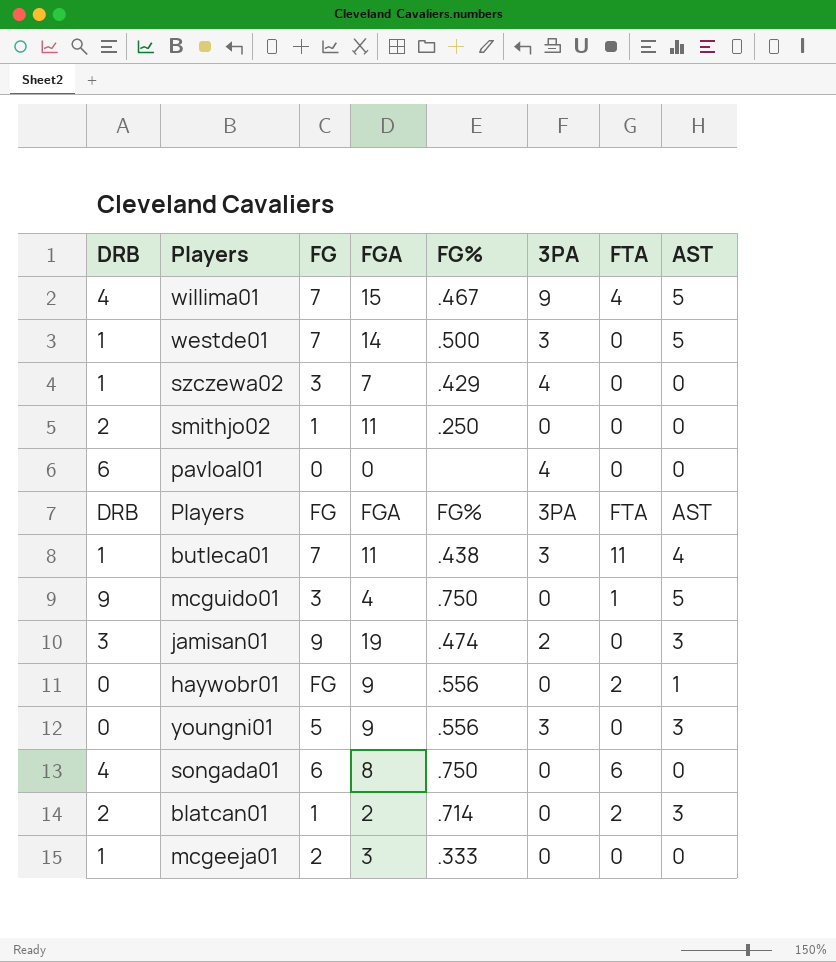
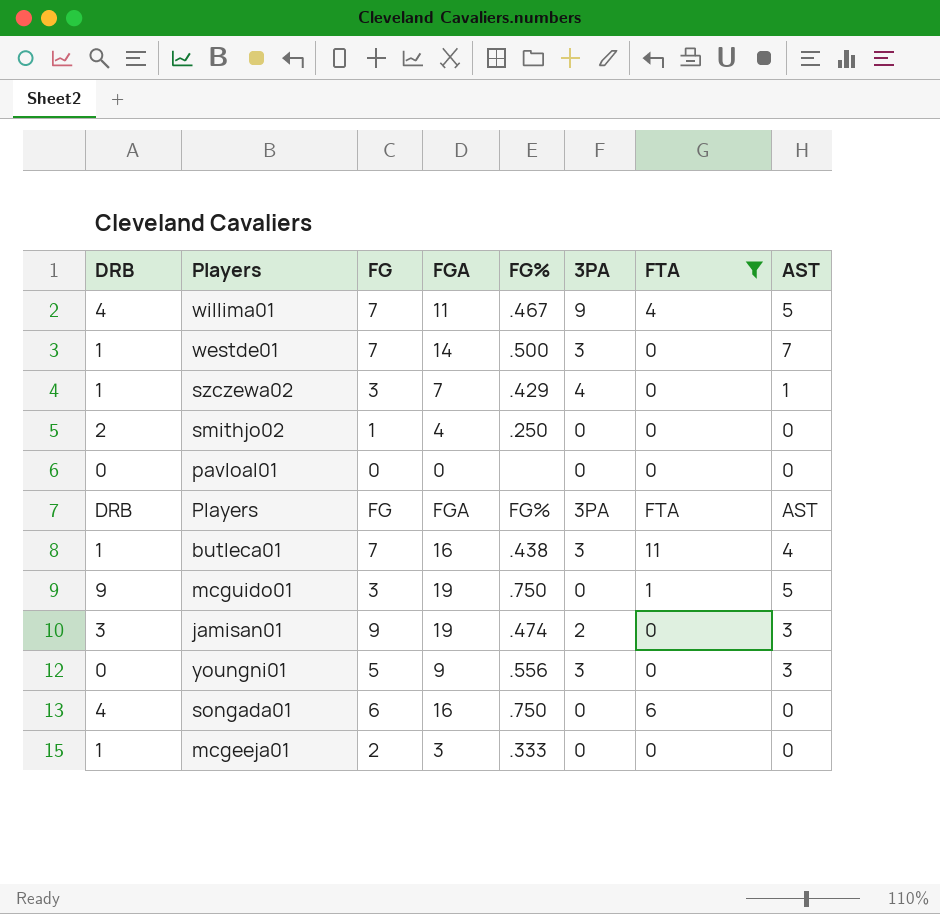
filter: none -> FTA != 2
willima01 | FGA: 15 -> 11
westde01 | AST: 5 -> 7
szczewa02 | AST: 0 -> 1
smithjo02 | FGA: 11 -> 4
pavloal01 | DRB: 6 -> 0
pavloal01 | 3PA: 4 -> 0
butleca01 | FGA: 11 -> 16
mcguido01 | FGA: 4 -> 19
songada01 | FGA: 8 -> 16

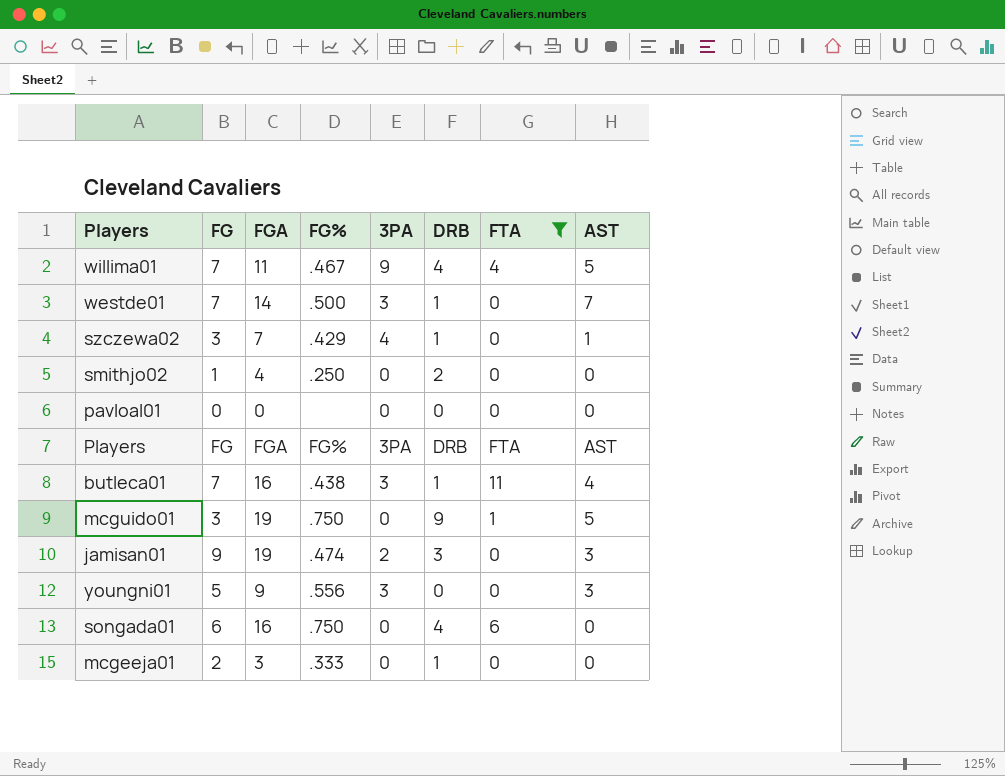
column DRB | position: 1 -> 6

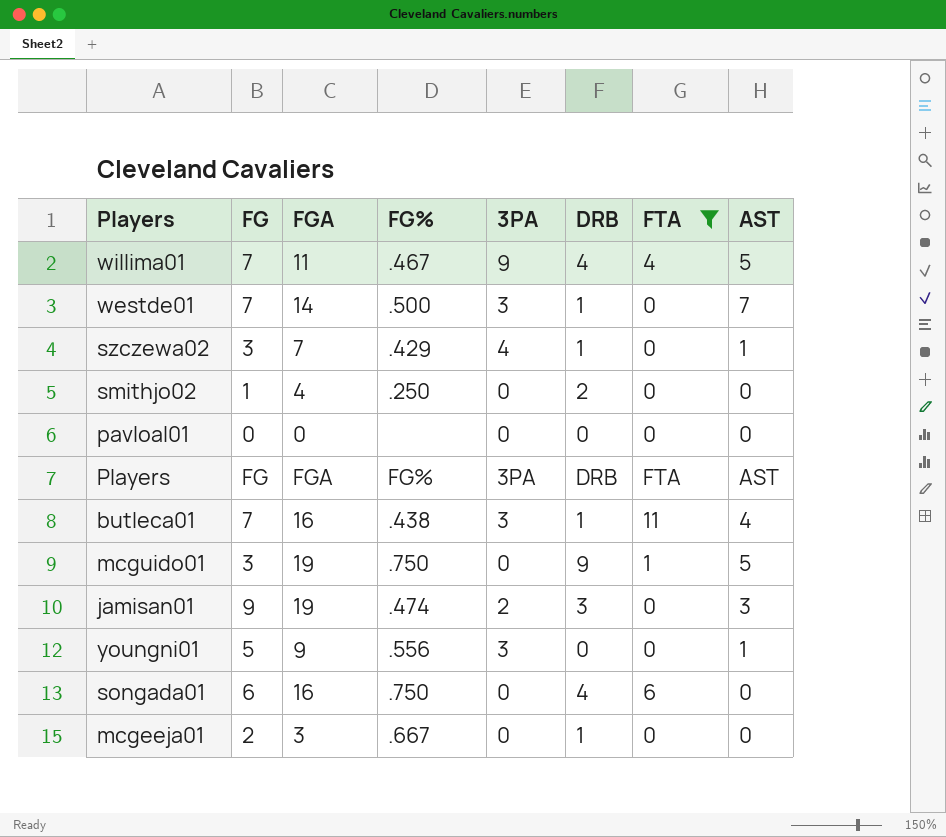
youngni01 | AST: 3 -> 1
mcgeeja01 | FG%: .333 -> .667

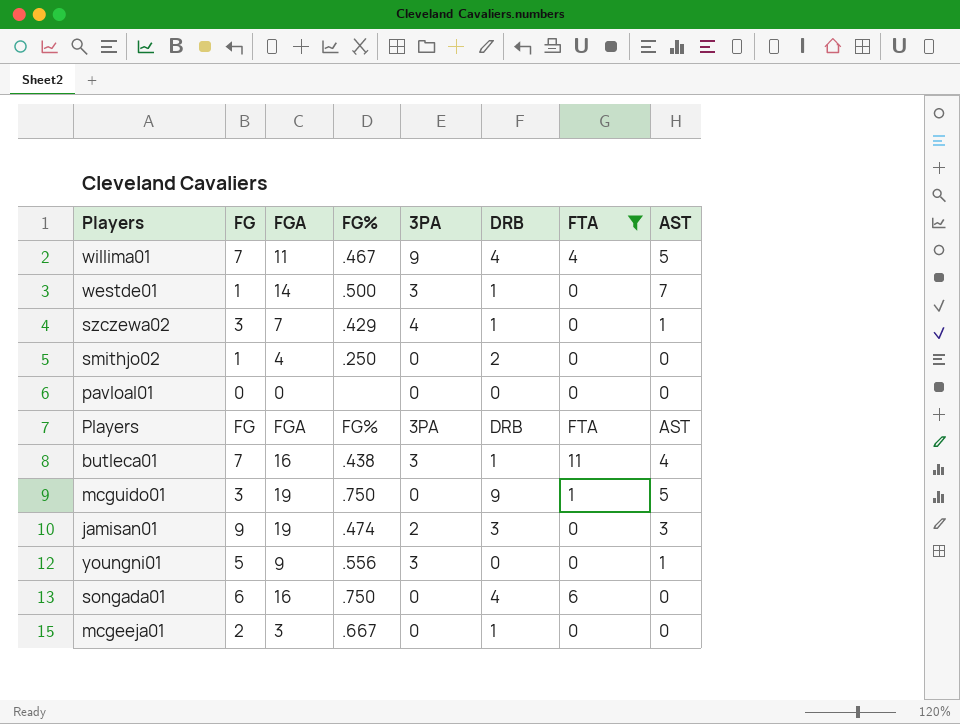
westde01 | FG: 7 -> 1

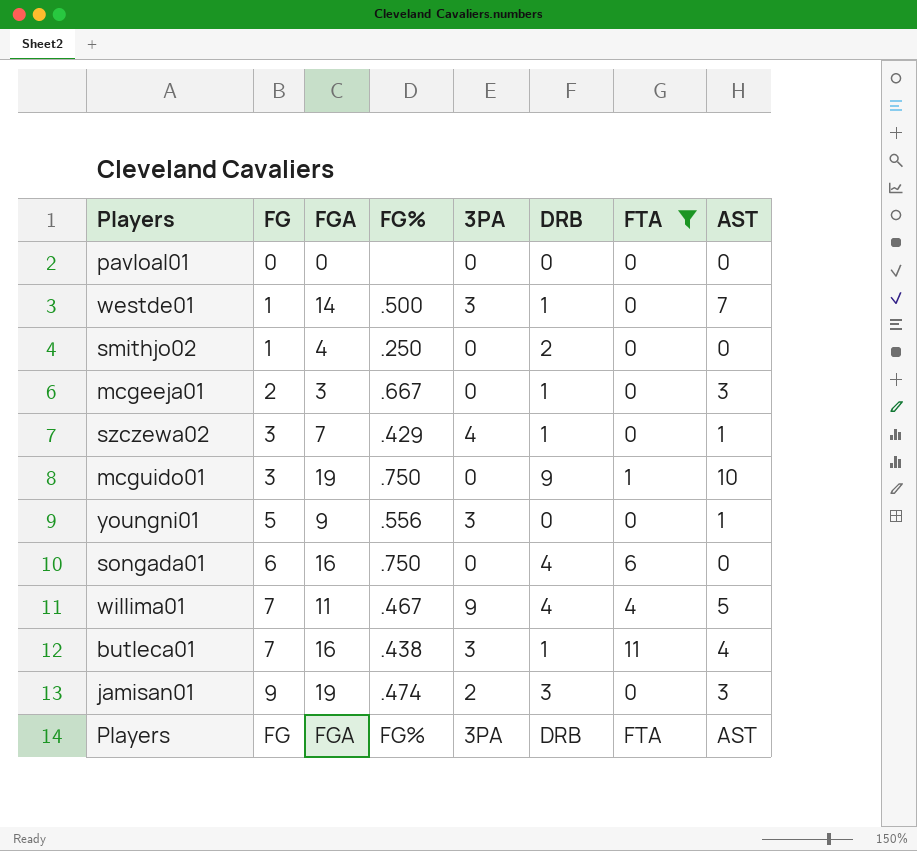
row order: none -> FG ascending
mcgeeja01 | AST: 0 -> 3
mcguido01 | AST: 5 -> 10

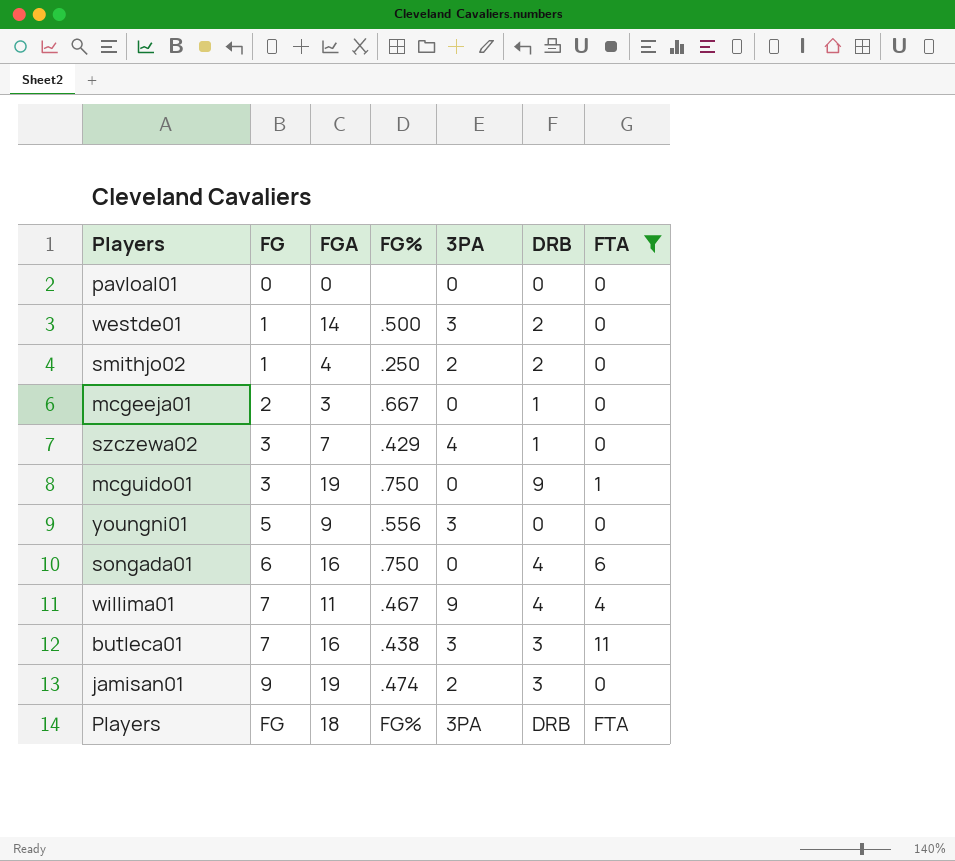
column AST | position: 8 -> none
westde01 | DRB: 1 -> 2
smithjo02 | 3PA: 0 -> 2
butleca01 | DRB: 1 -> 3
Players | FGA: FGA -> 18

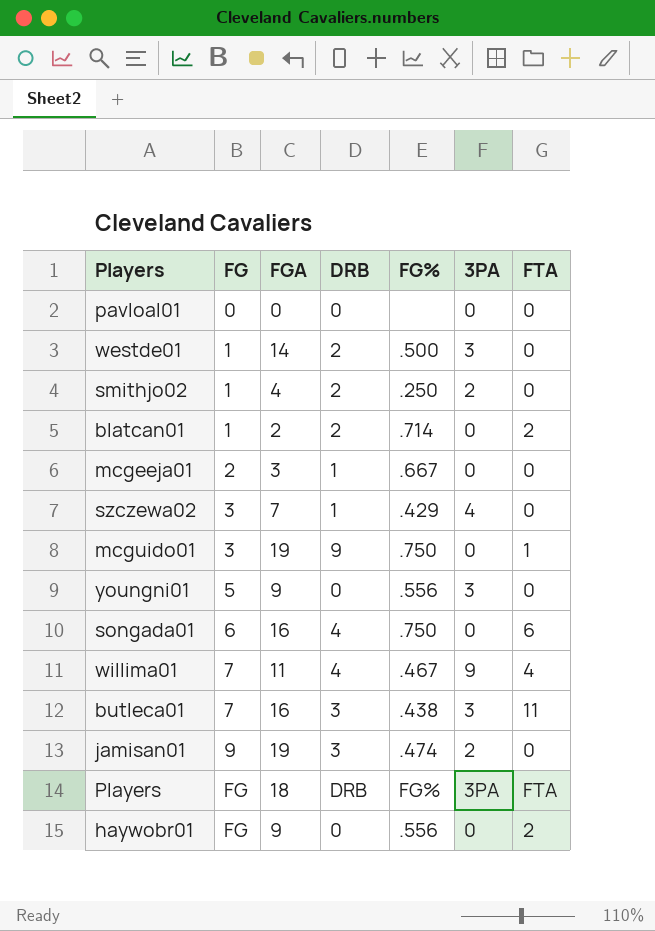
filter: FTA != 2 -> none
column DRB | position: 6 -> 4

